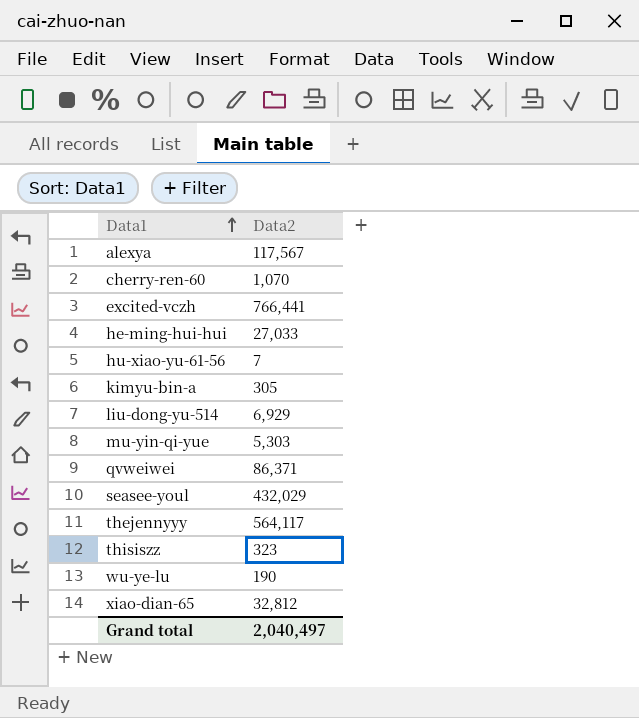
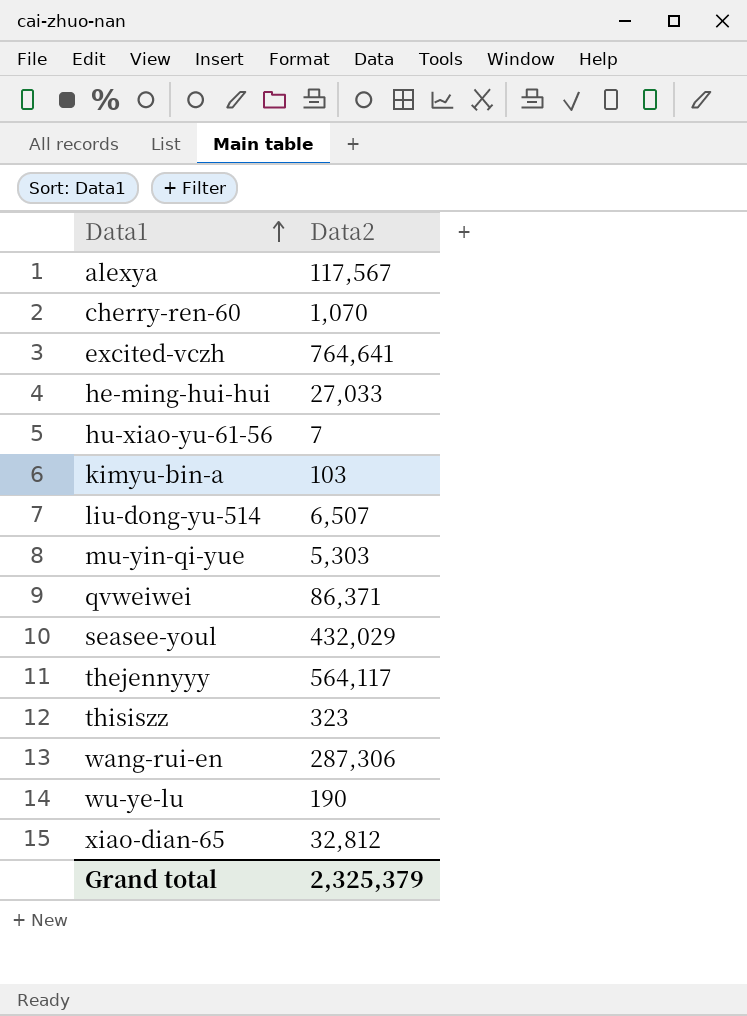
excited-vczh | Data2: 766,441 -> 764,641
kimyu-bin-a | Data2: 305 -> 103
liu-dong-yu-514 | Data2: 6,929 -> 6,507
row wang-rui-en: none -> 287,306
Grand total | Data2: 2,040,497 -> 2,325,379

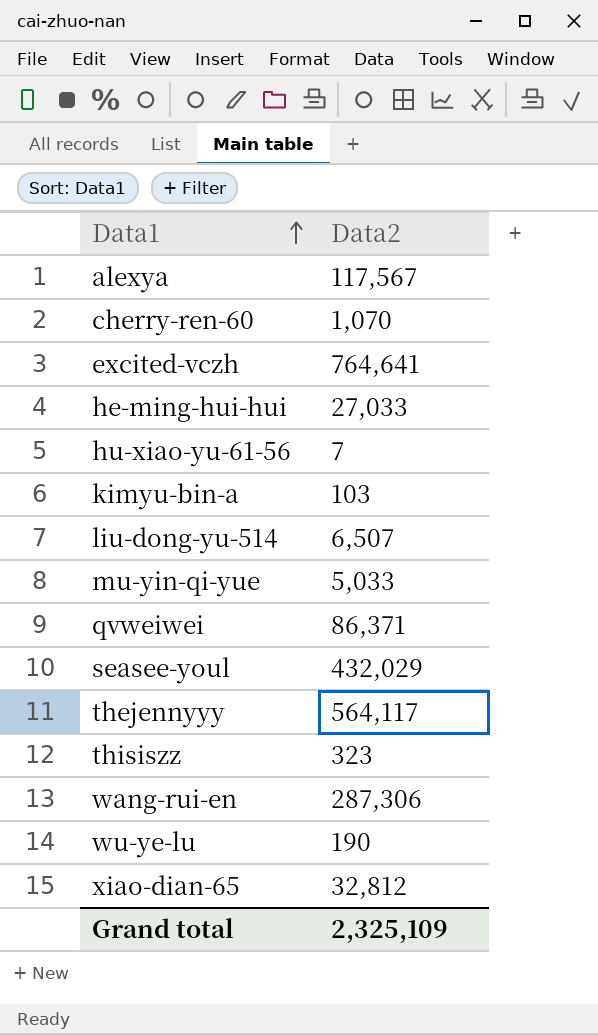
mu-yin-qi-yue | Data2: 5,303 -> 5,033
Grand total | Data2: 2,325,379 -> 2,325,109

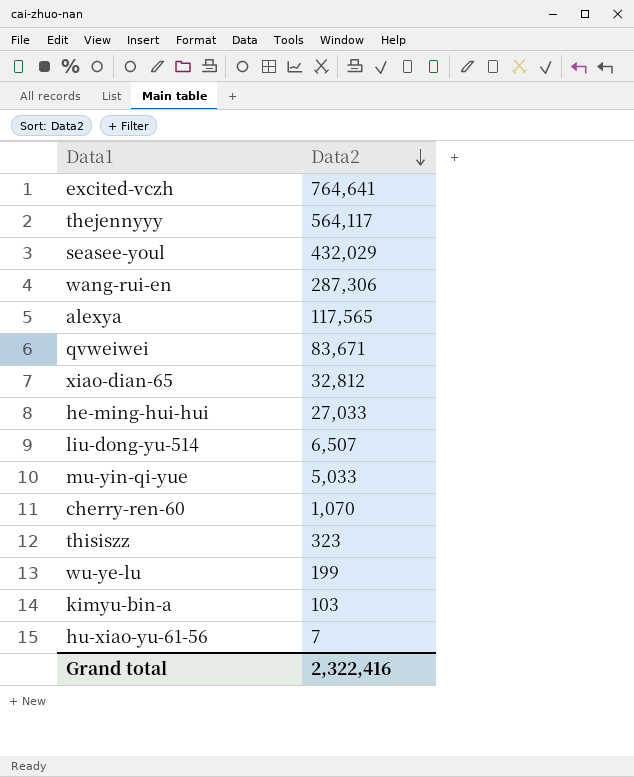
row order: Data1 ascending -> Data2 descending
alexya | Data2: 117,567 -> 117,565
qvweiwei | Data2: 86,371 -> 83,671
wu-ye-lu | Data2: 190 -> 199
Grand total | Data2: 2,325,109 -> 2,322,416

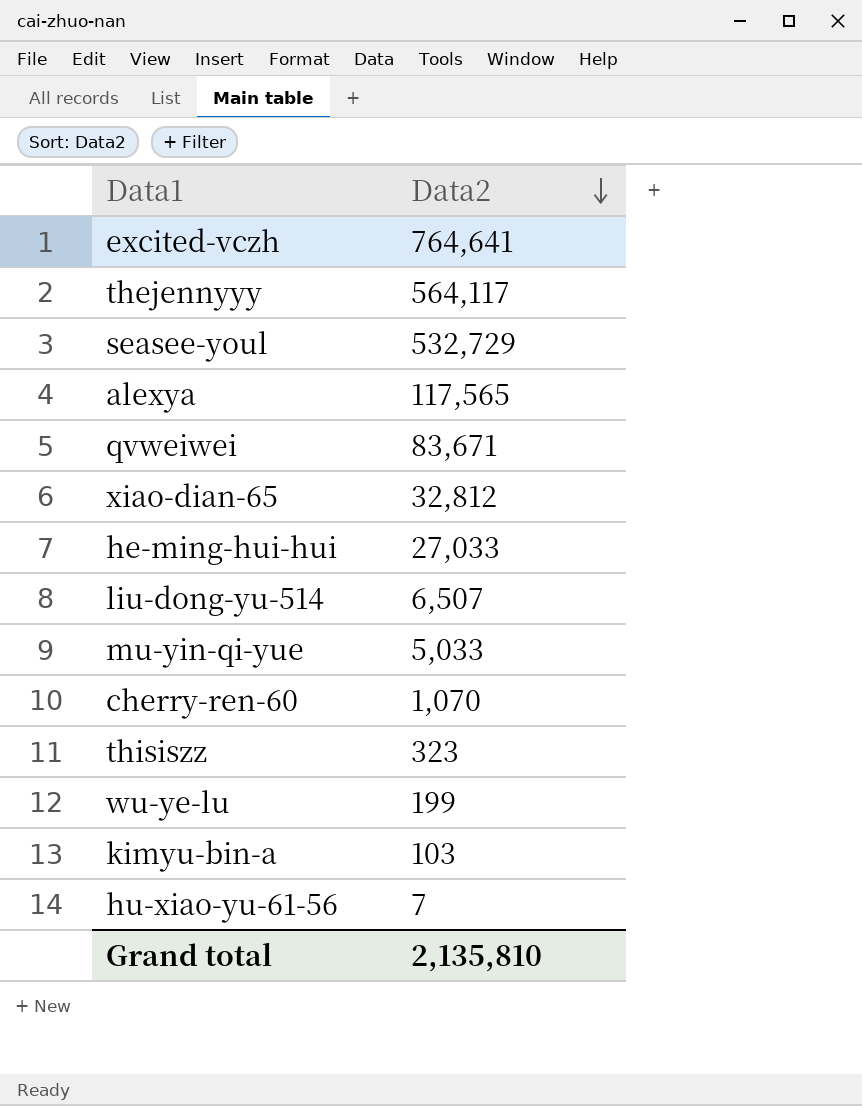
row wang-rui-en: 287,306 -> none
seasee-youl | Data2: 432,029 -> 532,729
Grand total | Data2: 2,322,416 -> 2,135,810

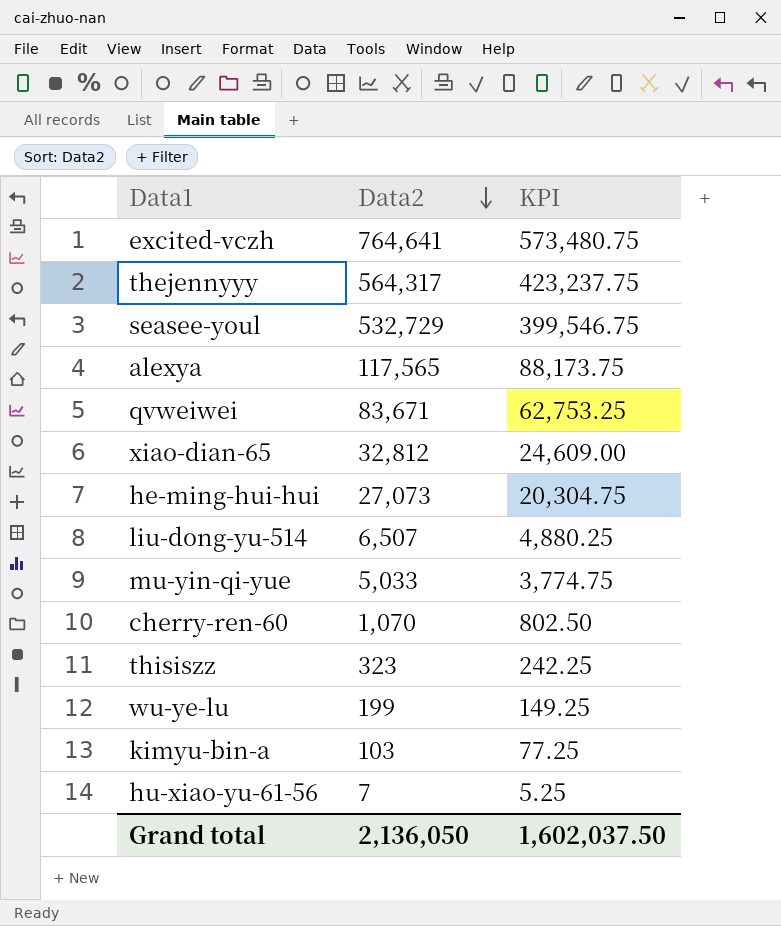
column KPI | formula: none -> [Data2] * 0.75
thejennyyy | Data2: 564,117 -> 564,317
he-ming-hui-hui | Data2: 27,033 -> 27,073
Grand total | Data2: 2,135,810 -> 2,136,050

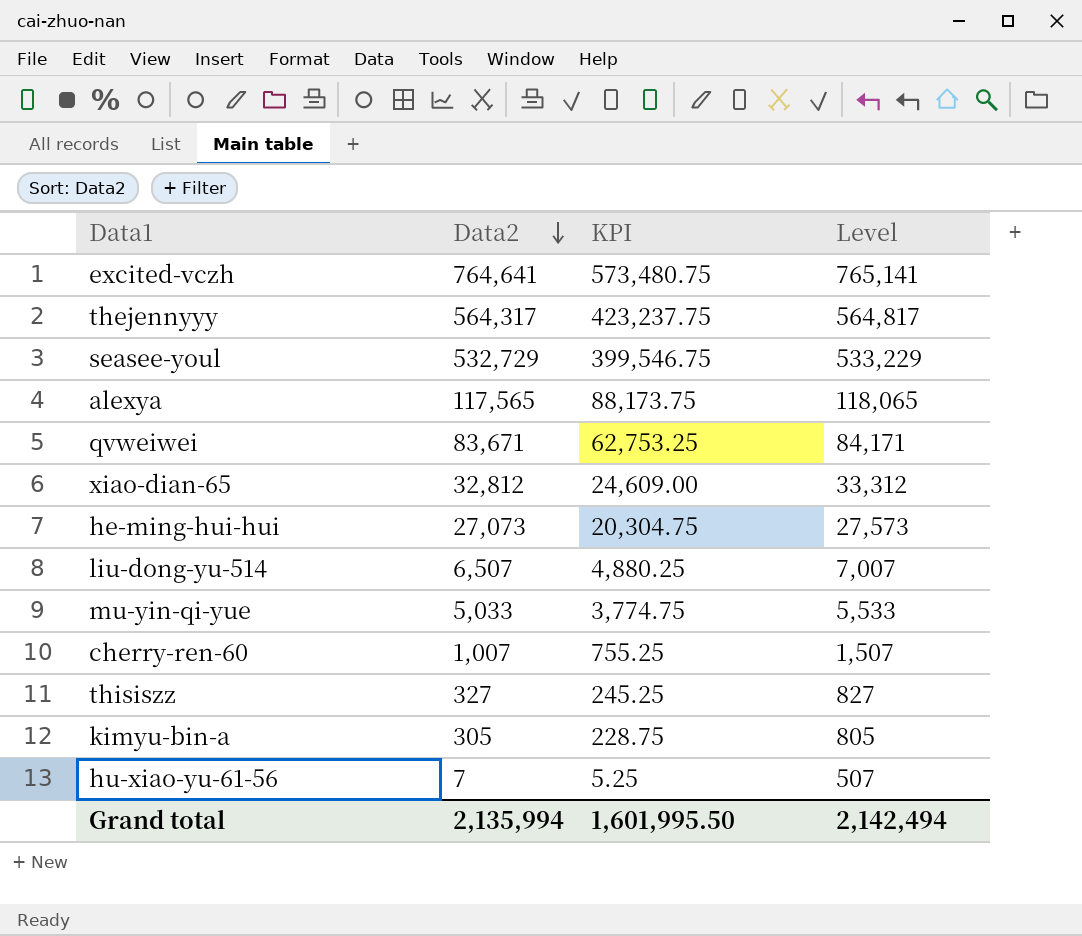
column Level | formula: none -> [Data2] + 500
row wu-ye-lu: 199 | 149.25 -> none
cherry-ren-60 | Data2: 1,070 -> 1,007
cherry-ren-60 | KPI: 802.50 -> 755.25
thisiszz | Data2: 323 -> 327
thisiszz | KPI: 242.25 -> 245.25
kimyu-bin-a | Data2: 103 -> 305
kimyu-bin-a | KPI: 77.25 -> 228.75
Grand total | Data2: 2,136,050 -> 2,135,994
Grand total | KPI: 1,602,037.50 -> 1,601,995.50

